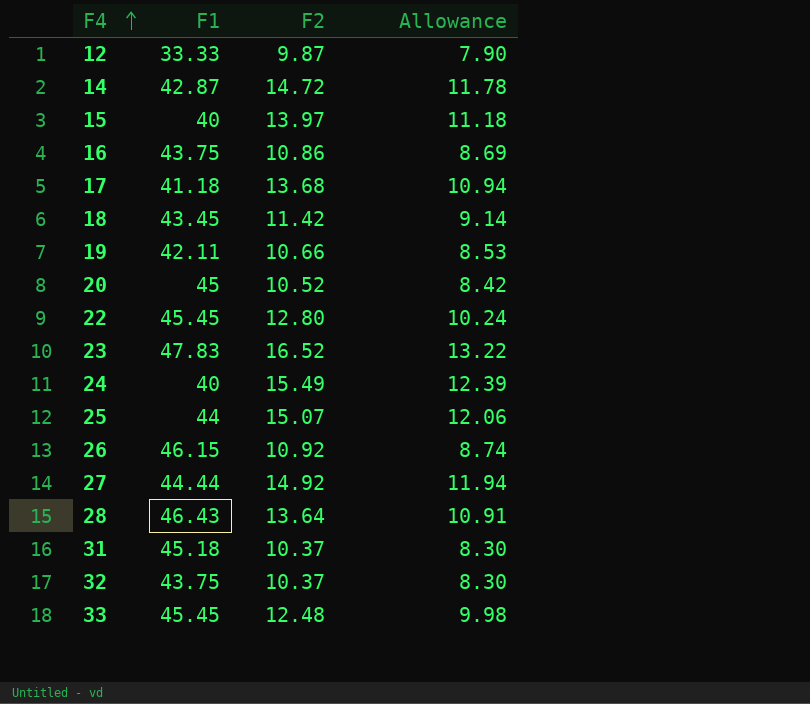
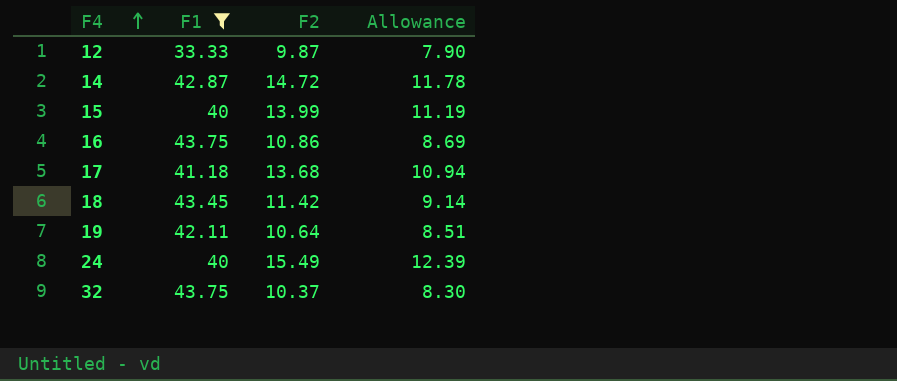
filter: none -> F1 <= 43.75
15 | F2: 13.97 -> 13.99
15 | Allowance: 11.18 -> 11.19
19 | F2: 10.66 -> 10.64
19 | Allowance: 8.53 -> 8.51

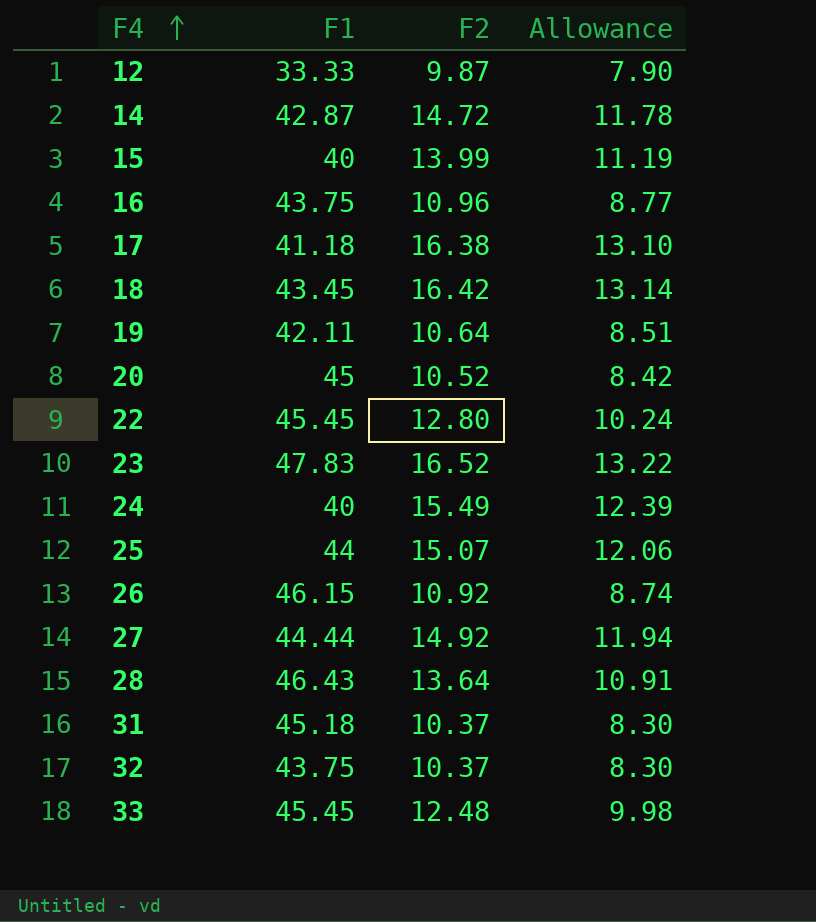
filter: F1 <= 43.75 -> none
16 | F2: 10.86 -> 10.96
16 | Allowance: 8.69 -> 8.77
17 | F2: 13.68 -> 16.38
17 | Allowance: 10.94 -> 13.10
18 | F2: 11.42 -> 16.42
18 | Allowance: 9.14 -> 13.14

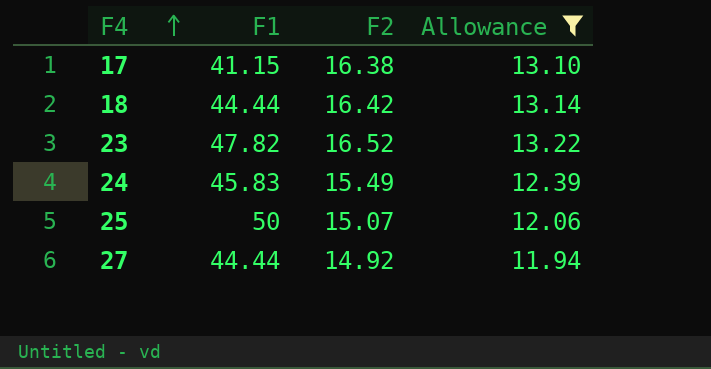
filter: none -> Allowance >= 11.94
17 | F1: 41.18 -> 41.15
18 | F1: 43.45 -> 44.44
23 | F1: 47.83 -> 47.82
24 | F1: 40 -> 45.83
25 | F1: 44 -> 50

